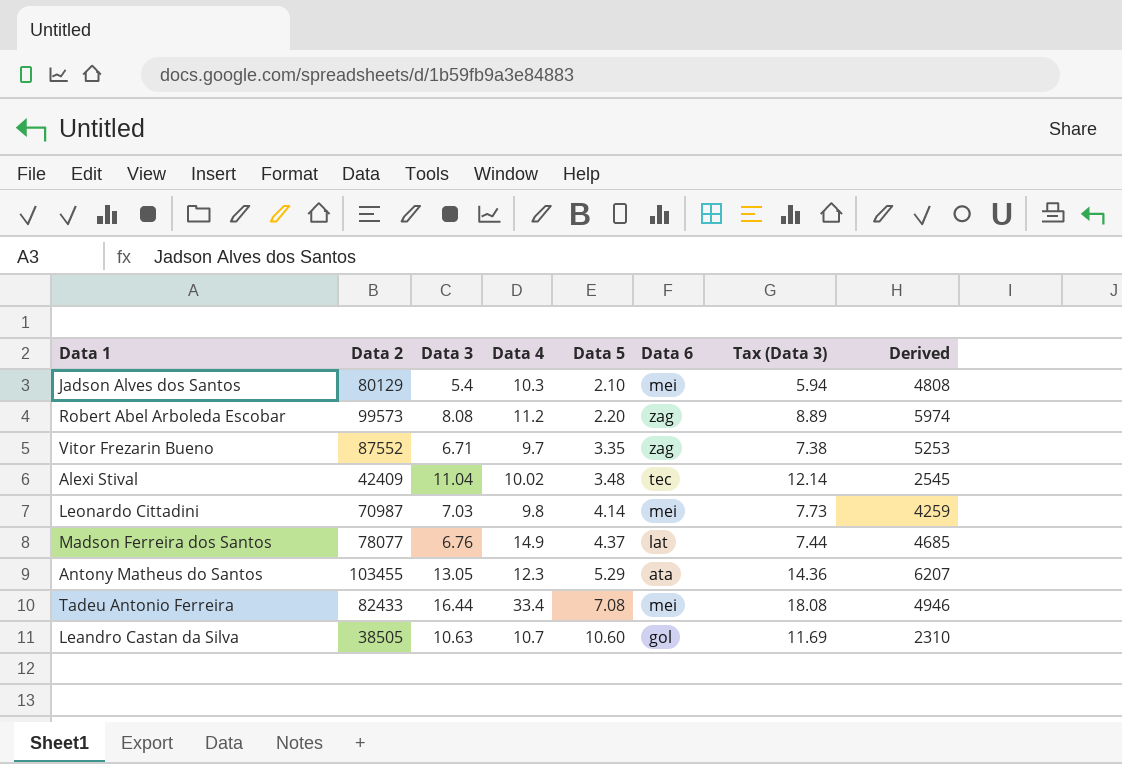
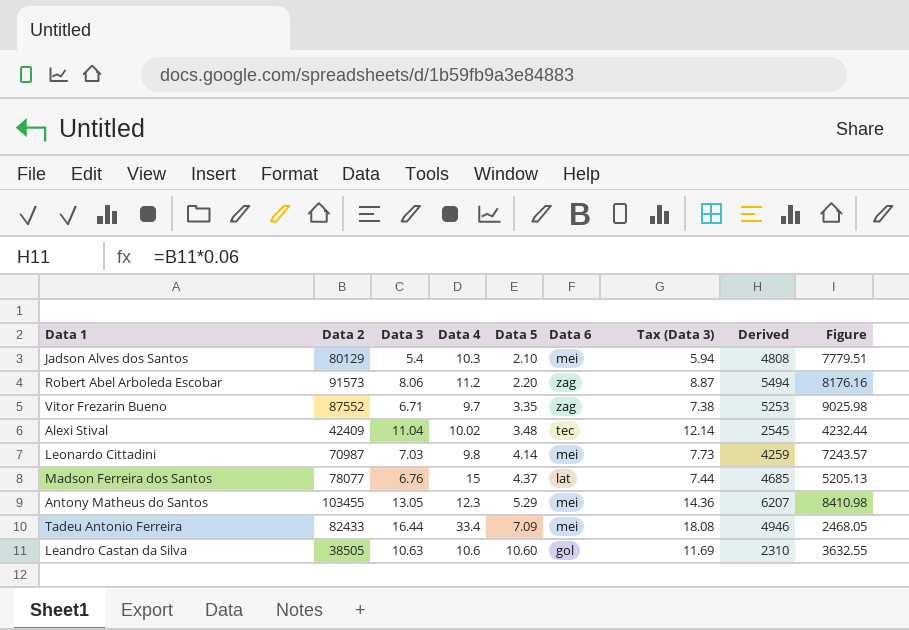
column Figure | formula: none -> [Data 2] / [Data 4]
Robert Abel Arboleda Escobar | Data 2: 99573 -> 91573
Robert Abel Arboleda Escobar | Data 3: 8.08 -> 8.06
Robert Abel Arboleda Escobar | Tax (Data 3): 8.89 -> 8.87
Robert Abel Arboleda Escobar | Derived: 5974 -> 5494
Madson Ferreira dos Santos | Data 4: 14.9 -> 15
Antony Matheus do Santos | Data 6: ata -> mei
Tadeu Antonio Ferreira | Data 5: 7.08 -> 7.09
Leandro Castan da Silva | Data 4: 10.7 -> 10.6

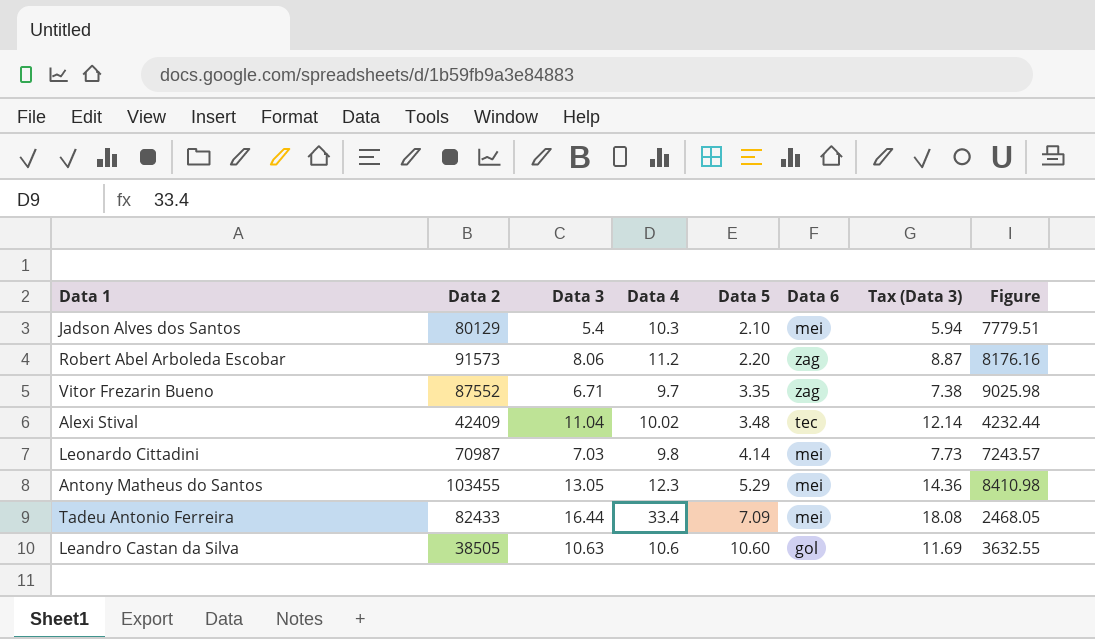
column Derived | formula: [Data 2] * 0.06 -> none
row Madson Ferreira dos Santos: 78077 | 6.76 | 15 | 4.37 | lat | 7.44 | 4685 | 5205.13 -> none

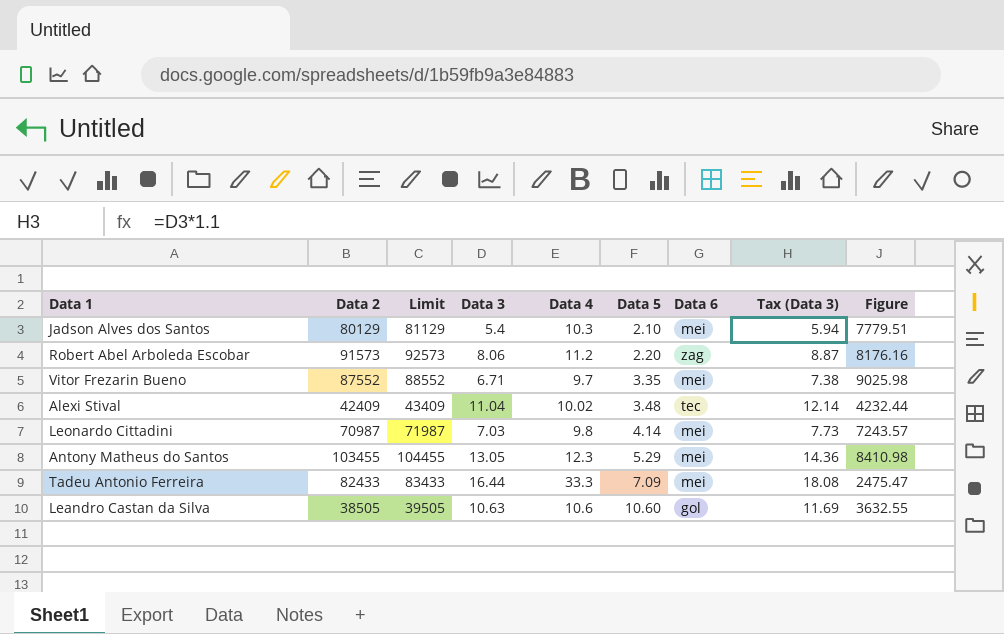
column Limit | formula: none -> [Data 2] + 1000
Vitor Frezarin Bueno | Data 6: zag -> mei
Tadeu Antonio Ferreira | Data 4: 33.4 -> 33.3
Tadeu Antonio Ferreira | Figure: 2468.05 -> 2475.47

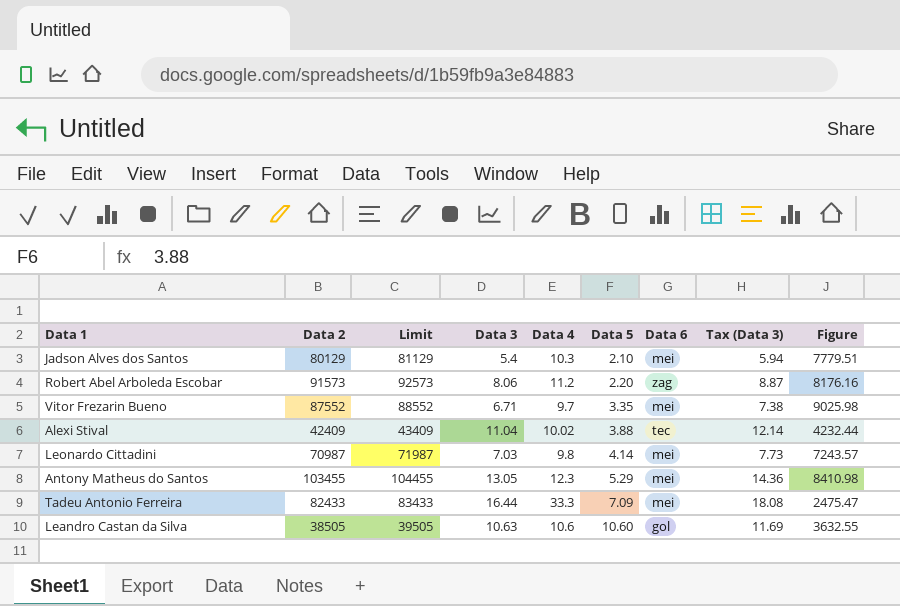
Alexi Stival | Data 5: 3.48 -> 3.88

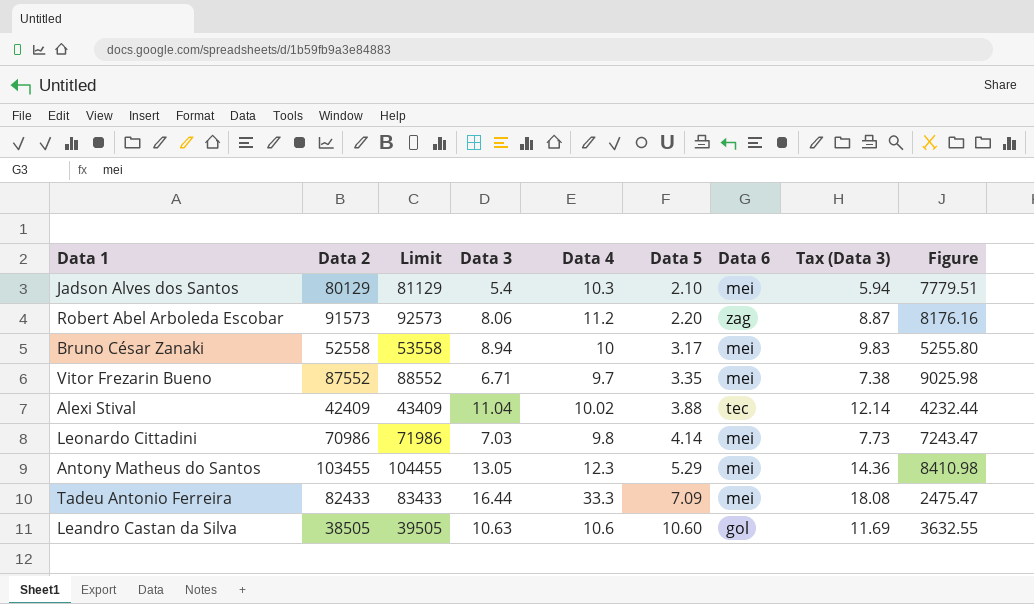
row Bruno César Zanaki: none -> 52558 | 53558 | 8.94 | 10 | 3.17 | mei | 9.83 | 5255.80
Leonardo Cittadini | Data 2: 70987 -> 70986
Leonardo Cittadini | Limit: 71987 -> 71986
Leonardo Cittadini | Figure: 7243.57 -> 7243.47

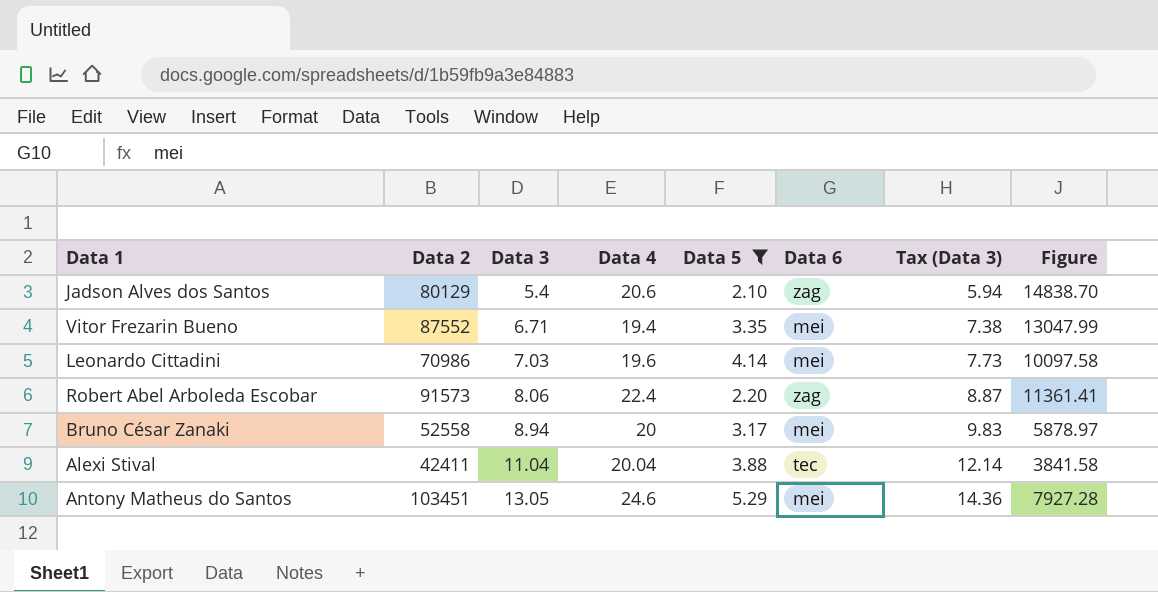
filter: none -> Data 5 <= 5.29
row order: Data 5 ascending -> Data 3 ascending
column Limit | formula: [Data 2] + 1000 -> none
column Figure | formula: [Data 2] / [Data 4] -> [Data 2] / [Data 3]
Jadson Alves dos Santos | Data 4: 10.3 -> 20.6
Jadson Alves dos Santos | Data 6: mei -> zag
Vitor Frezarin Bueno | Data 4: 9.7 -> 19.4
Leonardo Cittadini | Data 4: 9.8 -> 19.6
Robert Abel Arboleda Escobar | Data 4: 11.2 -> 22.4
Bruno César Zanaki | Data 4: 10 -> 20
Alexi Stival | Data 2: 42409 -> 42411
Alexi Stival | Data 4: 10.02 -> 20.04
Antony Matheus do Santos | Data 2: 103455 -> 103451
Antony Matheus do Santos | Data 4: 12.3 -> 24.6

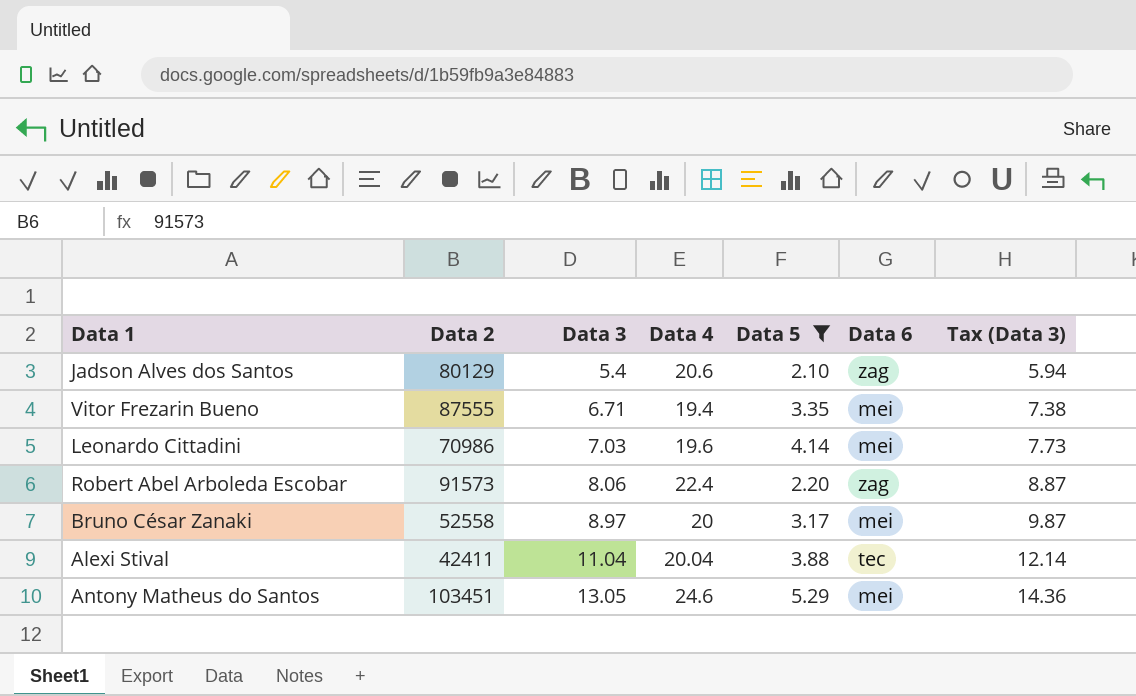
column Figure | formula: [Data 2] / [Data 3] -> none
Vitor Frezarin Bueno | Data 2: 87552 -> 87555
Bruno César Zanaki | Data 3: 8.94 -> 8.97
Bruno César Zanaki | Tax (Data 3): 9.83 -> 9.87

